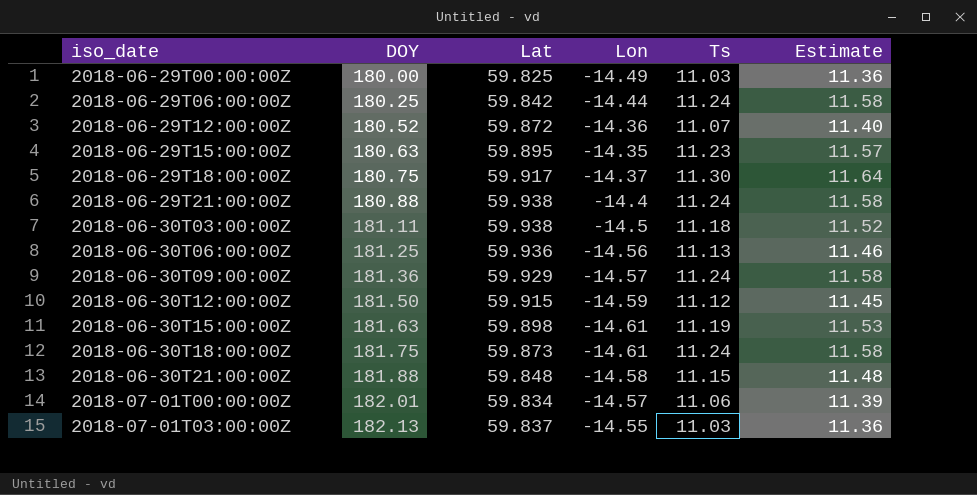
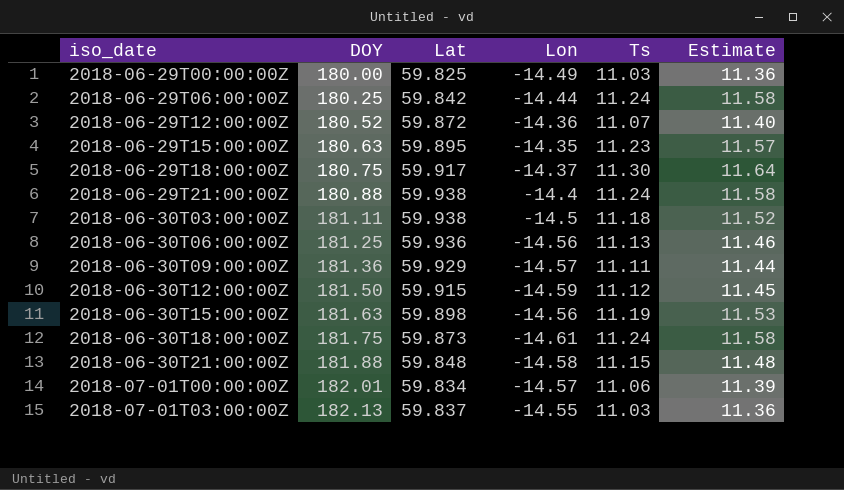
2018-06-30T09:00:00Z | Ts: 11.24 -> 11.11
2018-06-30T09:00:00Z | Estimate: 11.58 -> 11.44
2018-06-30T15:00:00Z | Lon: -14.61 -> -14.56

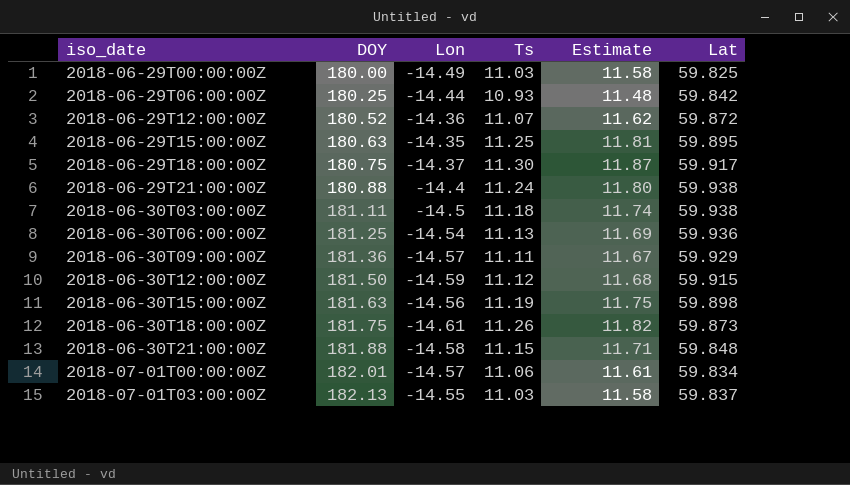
column Estimate | formula: [Ts] * 1.03 -> [Ts] * 1.05
column Lat | position: 3 -> 6
2018-06-29T06:00:00Z | Ts: 11.24 -> 10.93
2018-06-29T15:00:00Z | Ts: 11.23 -> 11.25
2018-06-30T06:00:00Z | Lon: -14.56 -> -14.54
2018-06-30T18:00:00Z | Ts: 11.24 -> 11.26

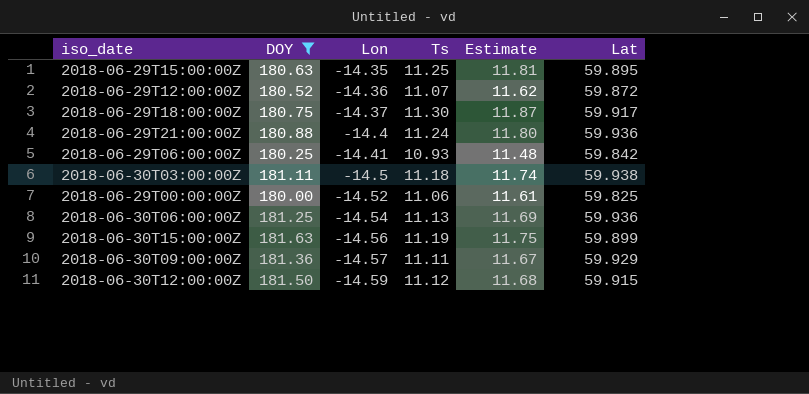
filter: none -> DOY <= 181.63
row order: iso_date ascending -> Lon descending
2018-06-29T21:00:00Z | Lat: 59.938 -> 59.936
2018-06-29T06:00:00Z | Lon: -14.44 -> -14.41
2018-06-29T00:00:00Z | Lon: -14.49 -> -14.52
2018-06-29T00:00:00Z | Ts: 11.03 -> 11.06
2018-06-29T00:00:00Z | Estimate: 11.58 -> 11.61
2018-06-30T15:00:00Z | Lat: 59.898 -> 59.899

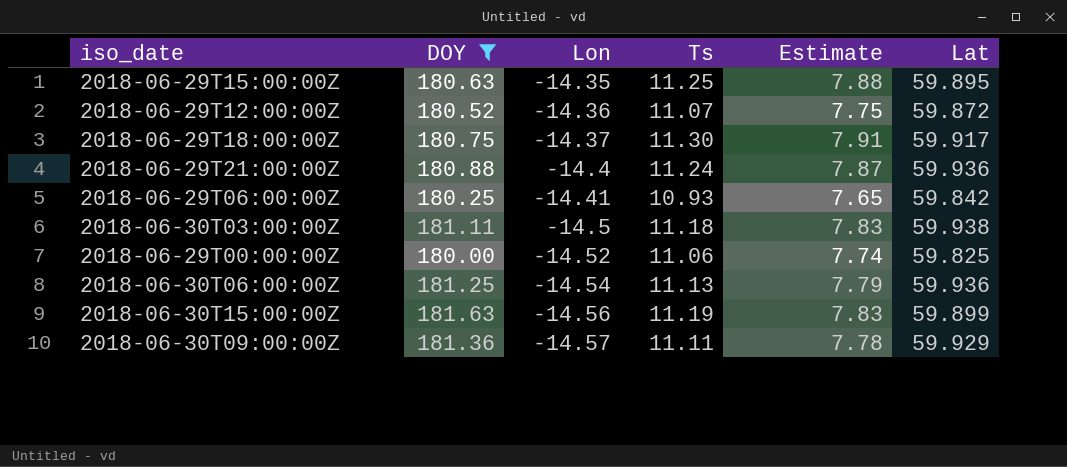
column Estimate | formula: [Ts] * 1.05 -> [Ts] * 0.7
row 2018-06-30T12:00:00Z: 181.50 | -14.59 | 11.12 | 11.68 | 59.915 -> none

